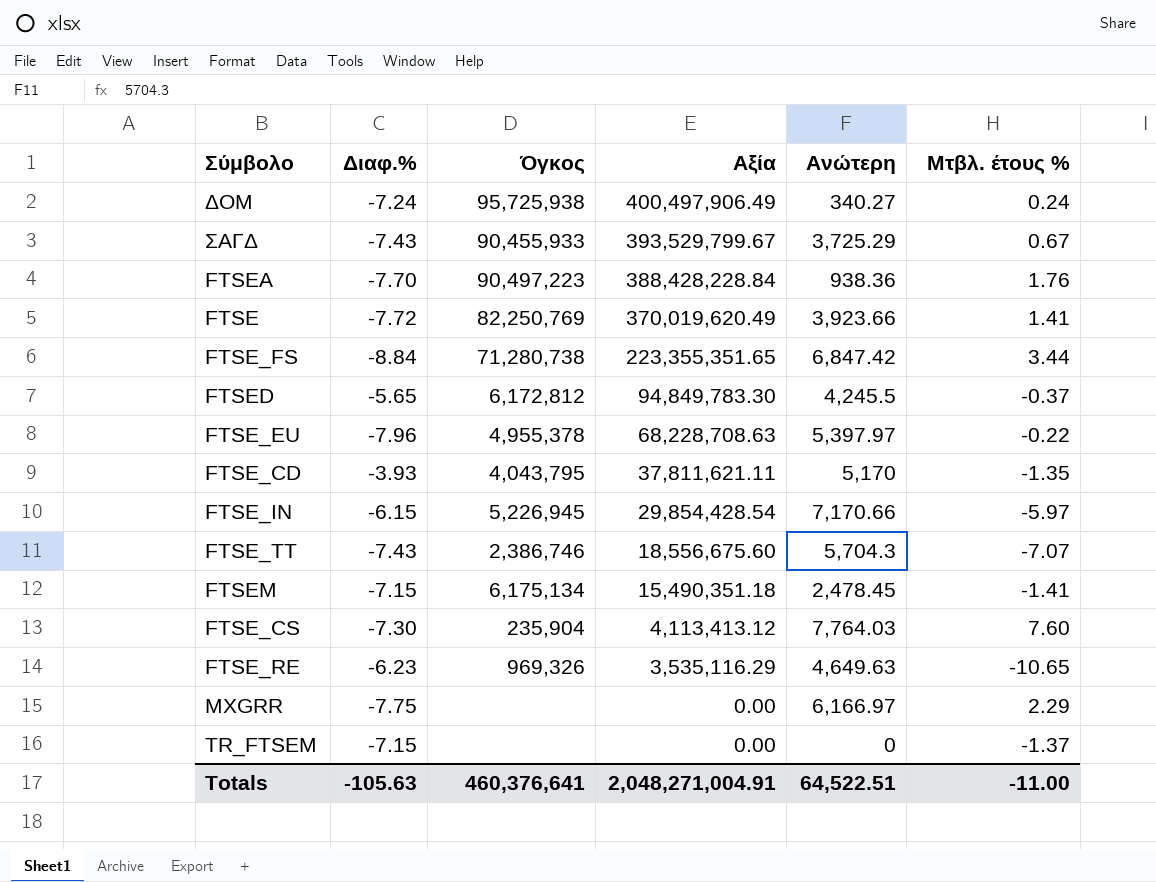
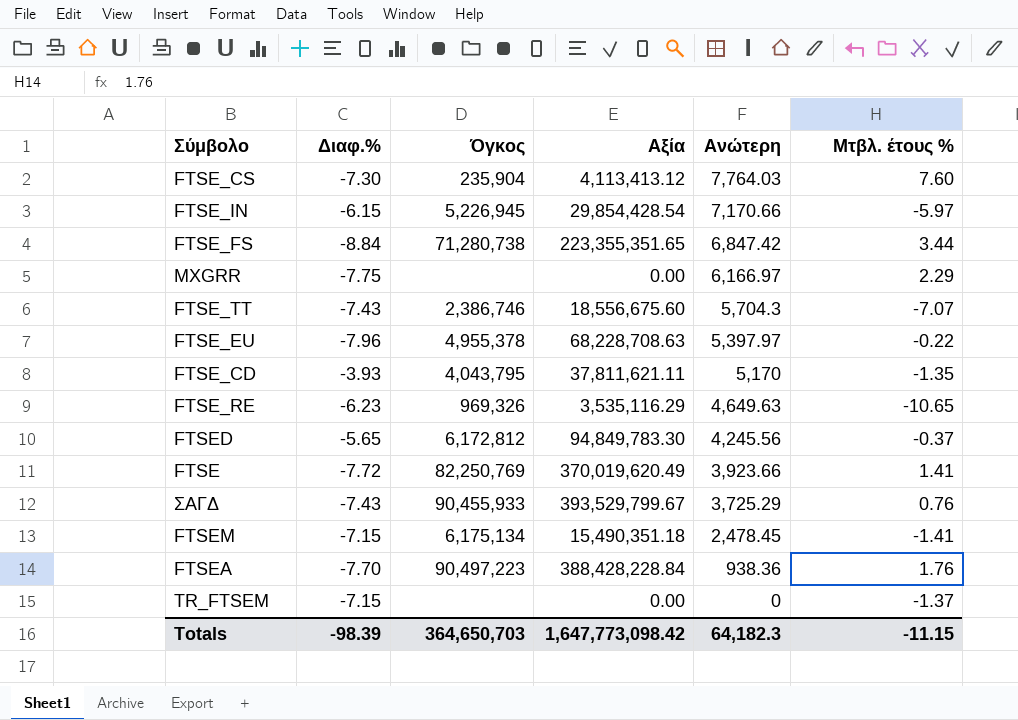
row order: Αξία descending -> Ανώτερη descending
row ΔΟΜ: -7.24 | 95,725,938 | 400,497,906.49 | 340.27 | 0.24 -> none
FTSED | Ανώτερη: 4,245.5 -> 4,245.56
ΣΑΓΔ | Μτβλ. έτους %: 0.67 -> 0.76
Totals | Διαφ.%: -105.63 -> -98.39
Totals | Όγκος: 460,376,641 -> 364,650,703
Totals | Αξία: 2,048,271,004.91 -> 1,647,773,098.42
Totals | Ανώτερη: 64,522.51 -> 64,182.3
Totals | Μτβλ. έτους %: -11.00 -> -11.15

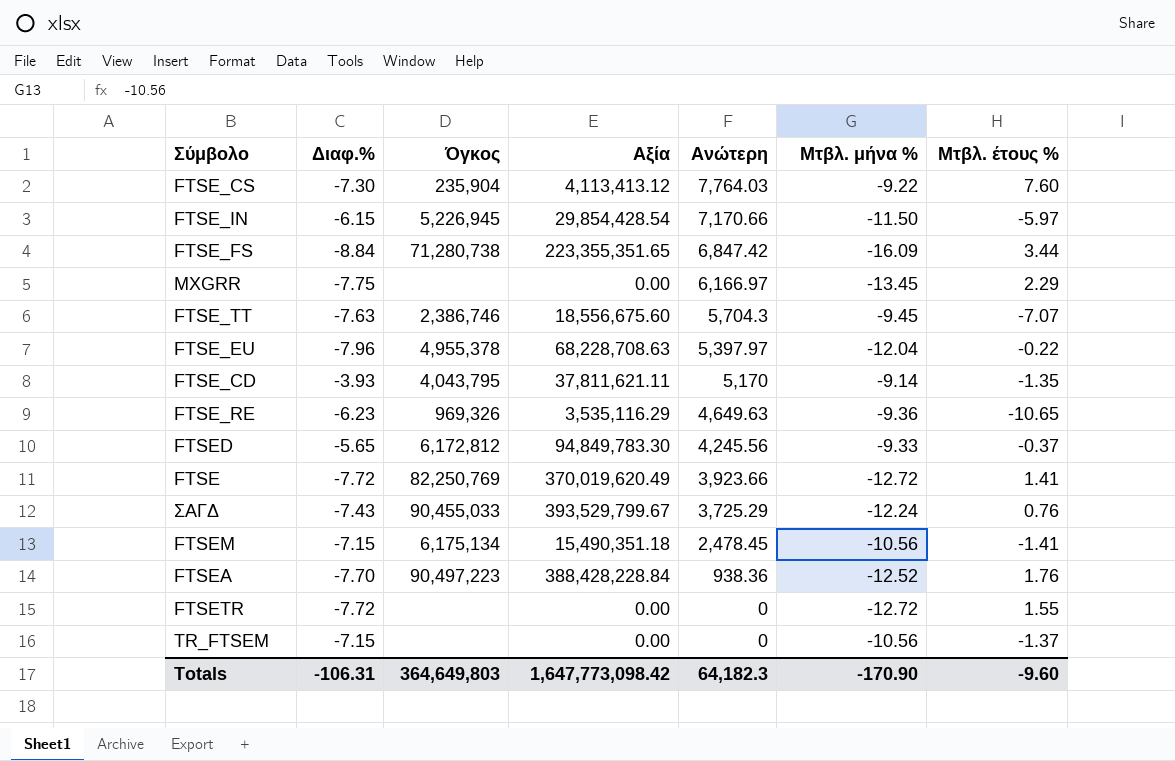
column Μτβλ. μήνα % | position: none -> 6
FTSE_TT | Διαφ.%: -7.43 -> -7.63
ΣΑΓΔ | Όγκος: 90,455,933 -> 90,455,033
row FTSETR: none -> -7.72 | none | 0.00 | 0 | -12.72 | 1.55
Totals | Διαφ.%: -98.39 -> -106.31
Totals | Όγκος: 364,650,703 -> 364,649,803
Totals | Μτβλ. έτους %: -11.15 -> -9.60

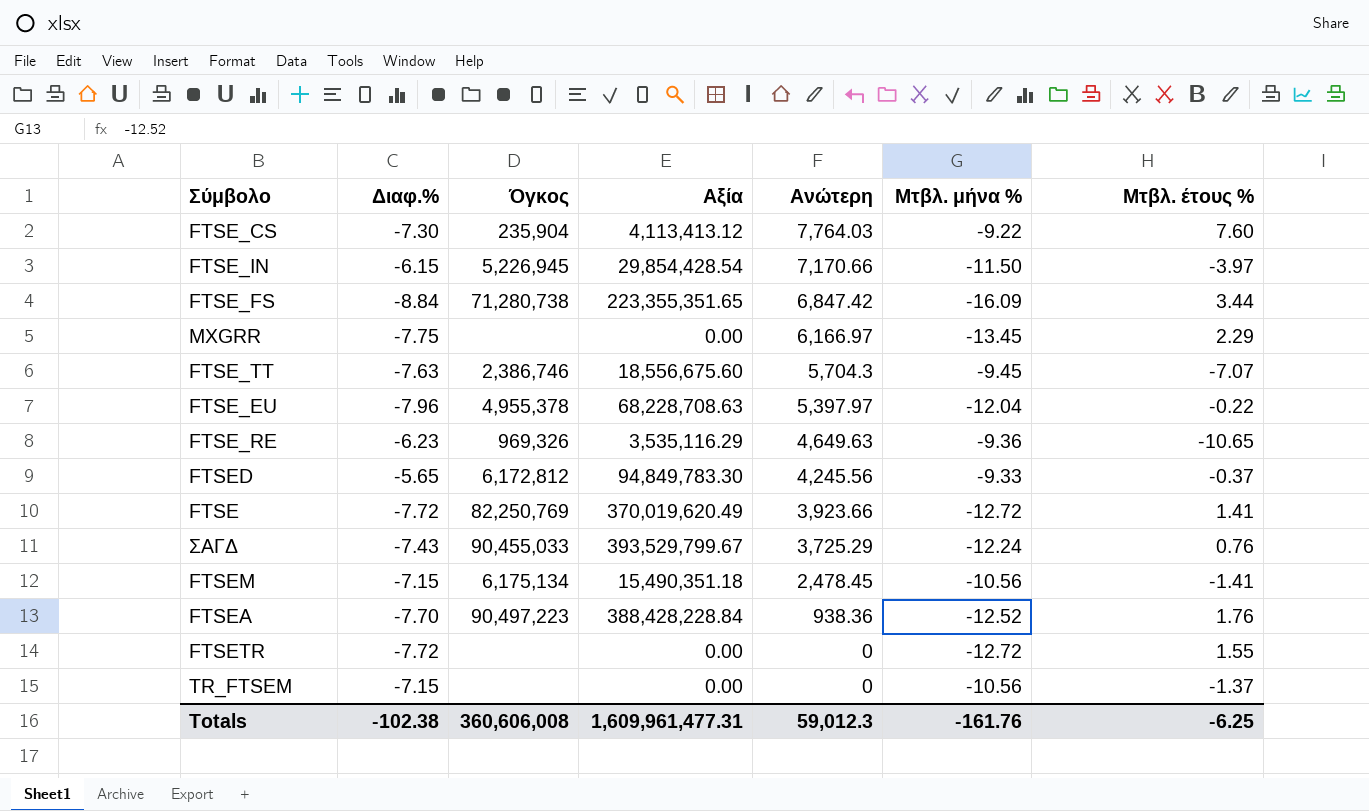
row FTSE_CD: -3.93 | 4,043,795 | 37,811,621.11 | 5,170 | -9.14 | -1.35 -> none
FTSE_IN | Μτβλ. έτους %: -5.97 -> -3.97
Totals | Διαφ.%: -106.31 -> -102.38
Totals | Όγκος: 364,649,803 -> 360,606,008
Totals | Αξία: 1,647,773,098.42 -> 1,609,961,477.31
Totals | Ανώτερη: 64,182.3 -> 59,012.3
Totals | Μτβλ. μήνα %: -170.90 -> -161.76
Totals | Μτβλ. έτους %: -9.60 -> -6.25

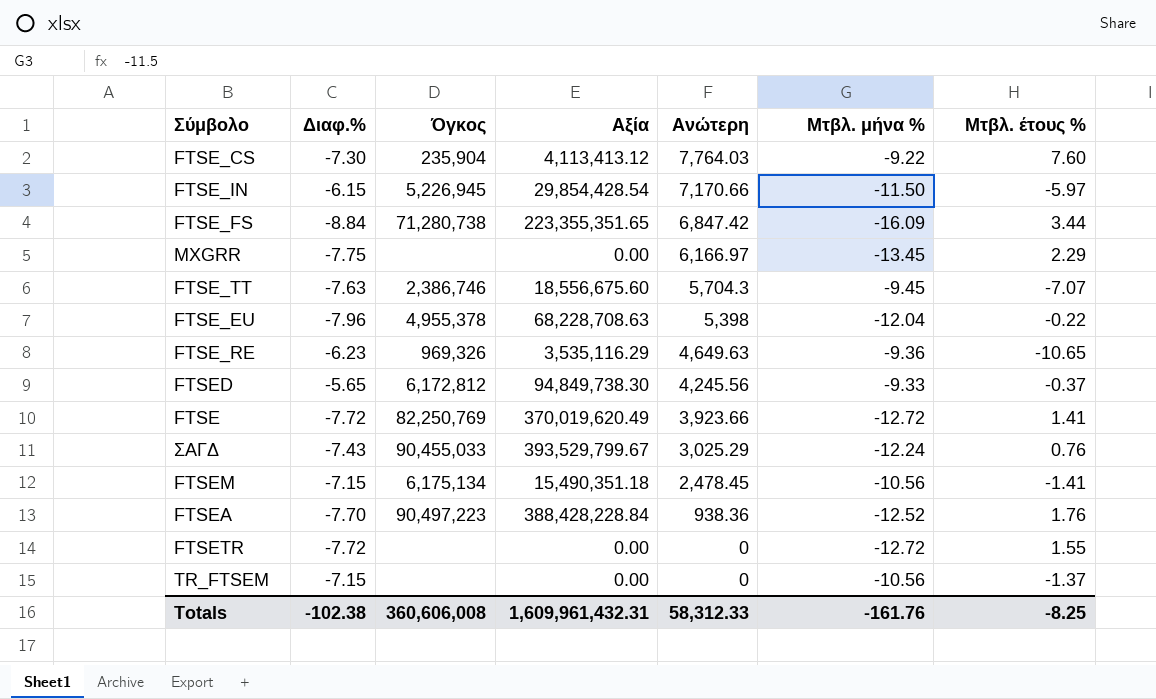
FTSE_IN | Μτβλ. έτους %: -3.97 -> -5.97
FTSE_EU | Ανώτερη: 5,397.97 -> 5,398
FTSED | Αξία: 94,849,783.30 -> 94,849,738.30
ΣΑΓΔ | Ανώτερη: 3,725.29 -> 3,025.29
Totals | Αξία: 1,609,961,477.31 -> 1,609,961,432.31
Totals | Ανώτερη: 59,012.3 -> 58,312.33
Totals | Μτβλ. έτους %: -6.25 -> -8.25

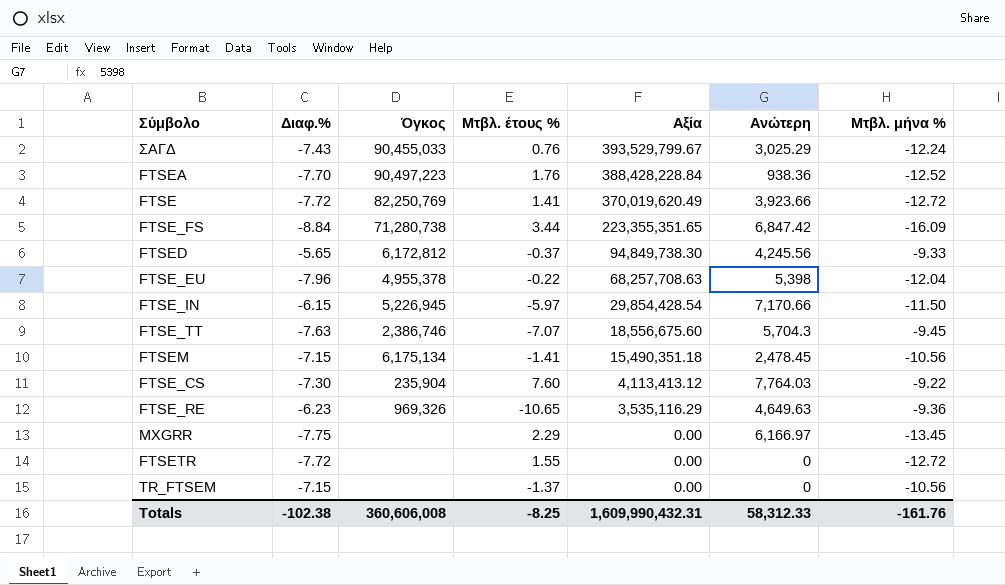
row order: Ανώτερη descending -> Αξία descending
column Μτβλ. έτους % | position: 7 -> 4
FTSE_EU | Αξία: 68,228,708.63 -> 68,257,708.63
Totals | Αξία: 1,609,961,432.31 -> 1,609,990,432.31

